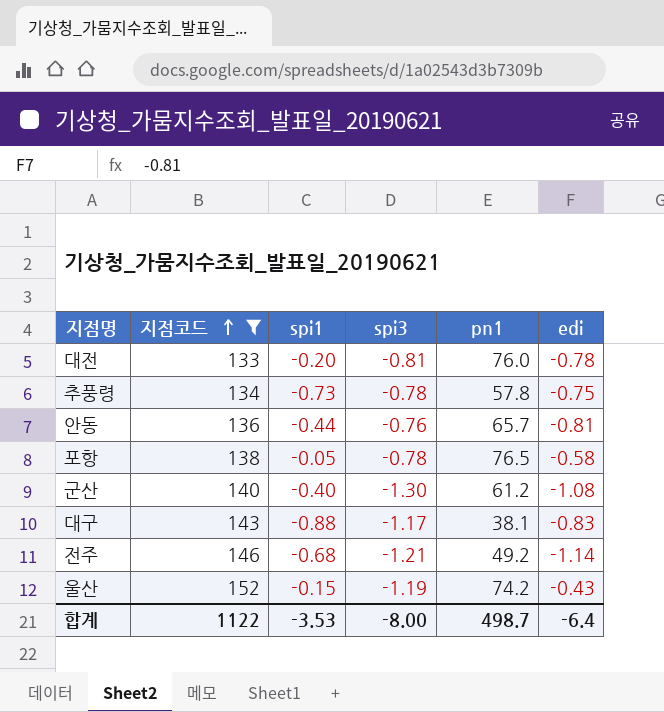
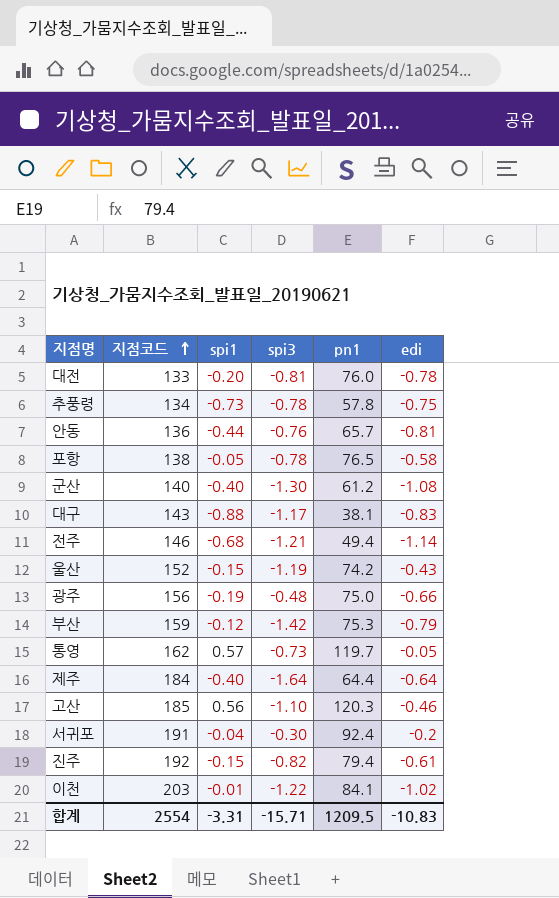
filter: 지점코드 <= 152 -> none
전주 | pn1: 49.2 -> 49.4
합계 | 지점코드: 1122 -> 2554
합계 | spi1: -3.53 -> -3.31
합계 | spi3: -8.00 -> -15.71
합계 | pn1: 498.7 -> 1209.5
합계 | edi: -6.4 -> -10.83

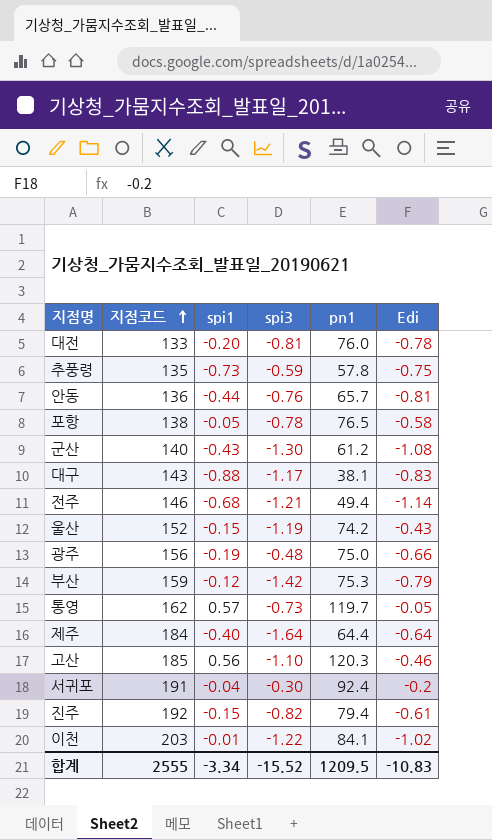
column name: edi -> Edi
추풍령 | 지점코드: 134 -> 135
추풍령 | spi3: -0.78 -> -0.59
군산 | spi1: -0.40 -> -0.43
합계 | 지점코드: 2554 -> 2555
합계 | spi1: -3.31 -> -3.34
합계 | spi3: -15.71 -> -15.52

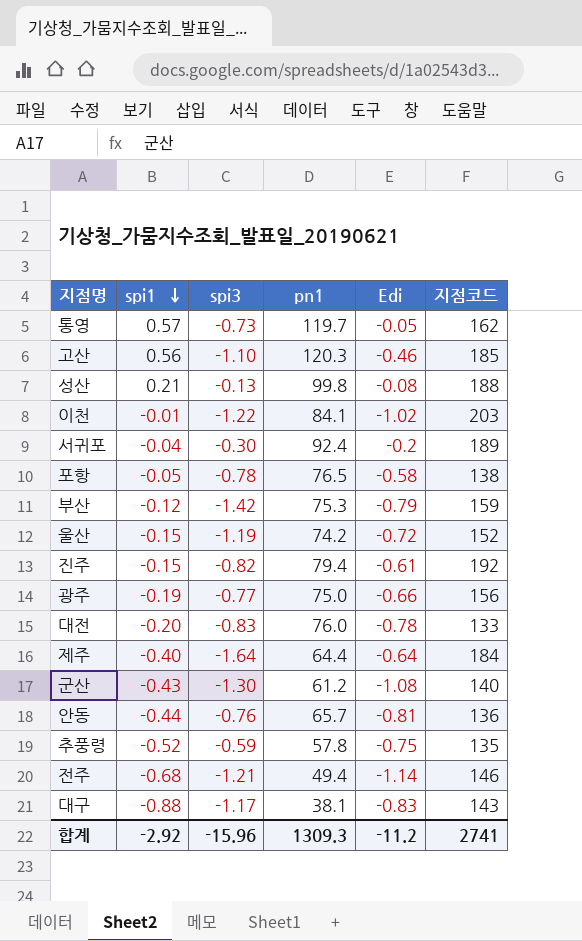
row order: 지점코드 ascending -> spi1 descending
column 지점코드 | position: 2 -> 6
row 성산: none -> 0.21 | -0.13 | 99.8 | -0.08 | 188
서귀포 | 지점코드: 191 -> 189
울산 | Edi: -0.43 -> -0.72
광주 | spi3: -0.48 -> -0.77
대전 | spi3: -0.81 -> -0.83
추풍령 | spi1: -0.73 -> -0.52
합계 | spi1: -3.34 -> -2.92
합계 | spi3: -15.52 -> -15.96
합계 | pn1: 1209.5 -> 1309.3
합계 | Edi: -10.83 -> -11.2
합계 | 지점코드: 2555 -> 2741

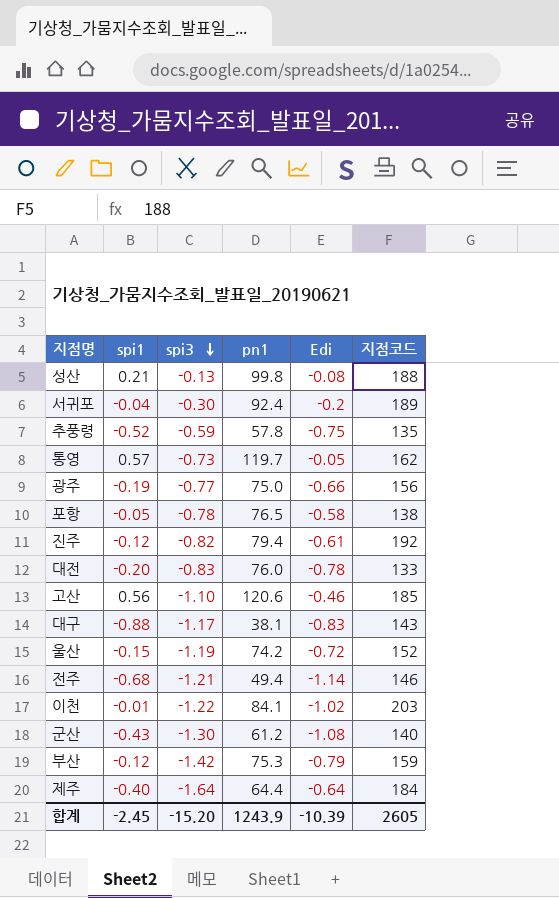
row order: spi1 descending -> spi3 descending
row 안동: -0.44 | -0.76 | 65.7 | -0.81 | 136 -> none
진주 | spi1: -0.15 -> -0.12
고산 | pn1: 120.3 -> 120.6
합계 | spi1: -2.92 -> -2.45
합계 | spi3: -15.96 -> -15.20
합계 | pn1: 1309.3 -> 1243.9
합계 | Edi: -11.2 -> -10.39
합계 | 지점코드: 2741 -> 2605

